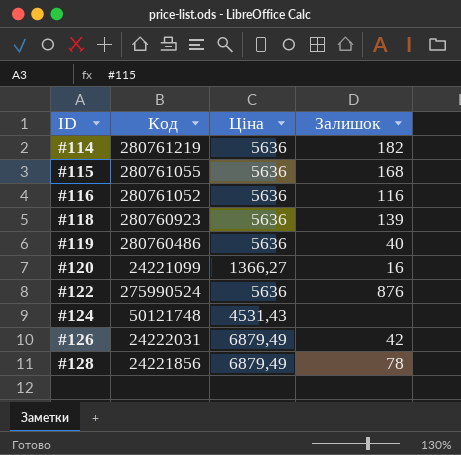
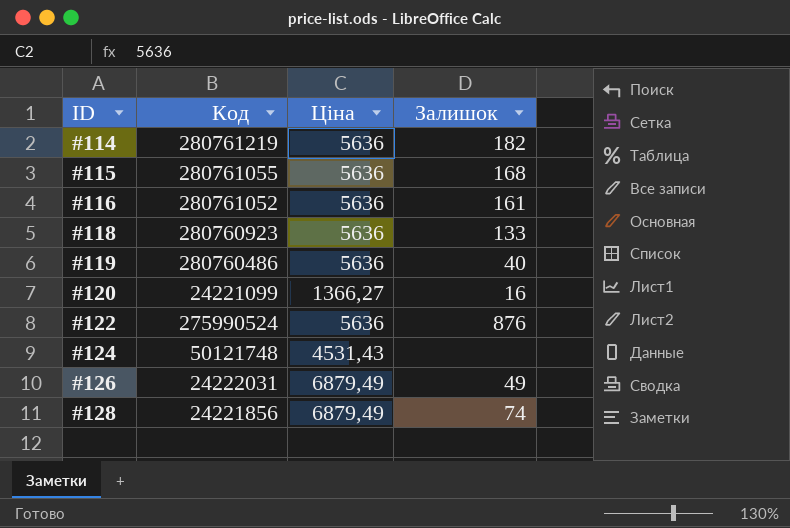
#116 | Залишок: 116 -> 161
#118 | Залишок: 139 -> 133
#126 | Залишок: 42 -> 49
#128 | Залишок: 78 -> 74

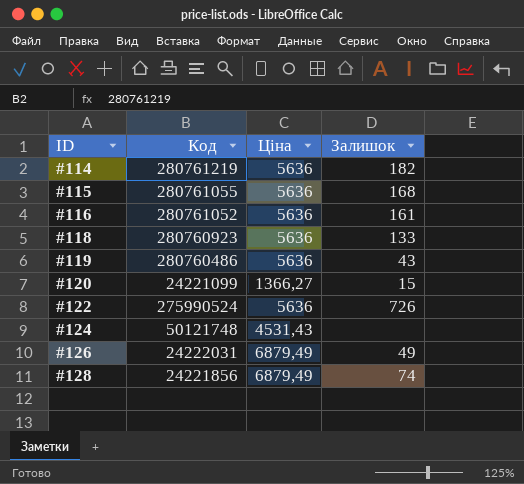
#119 | Залишок: 40 -> 43
#120 | Залишок: 16 -> 15
#122 | Залишок: 876 -> 726

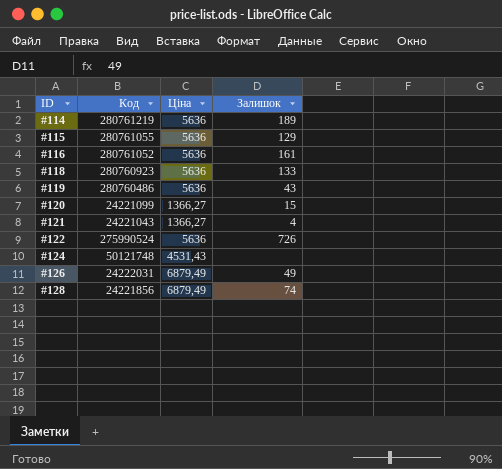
#114 | Залишок: 182 -> 189
#115 | Залишок: 168 -> 129
row #121: none -> 24221043 | 1366,27 | 4

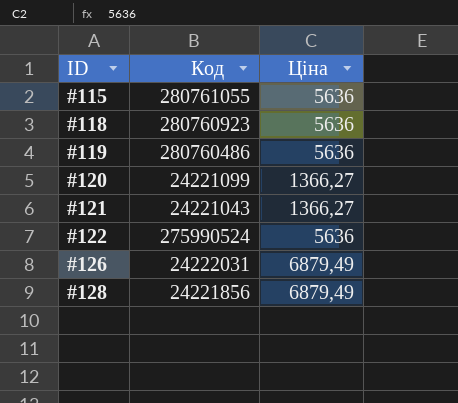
column Залишок | position: 4 -> none
row #114: 280761219 | 5636 | 189 -> none
row #116: 280761052 | 5636 | 161 -> none
row #124: 50121748 | 4531,43 | none -> none

